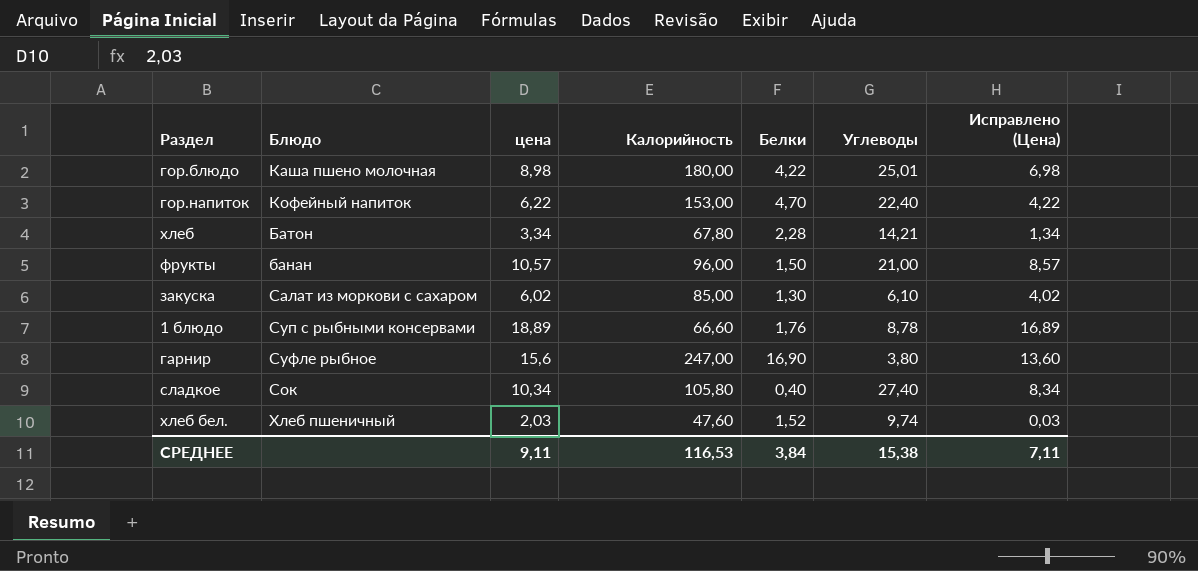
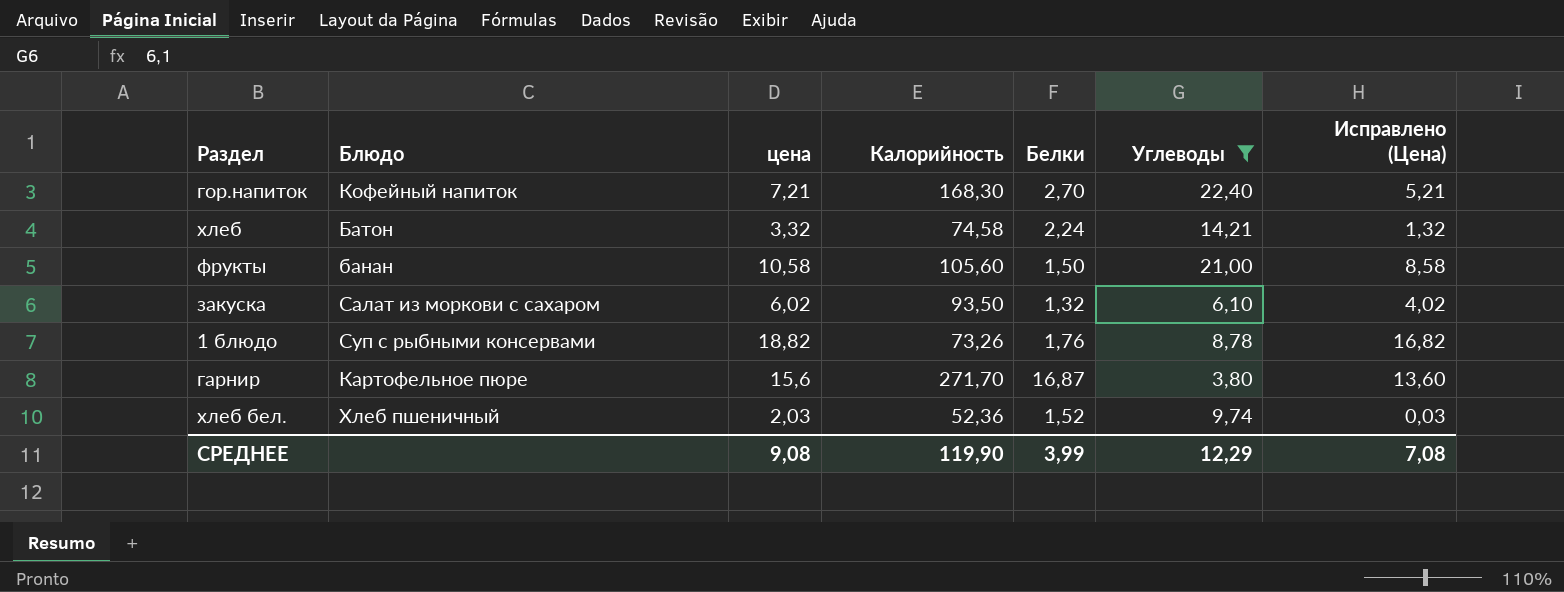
filter: none -> Углеводы <= 22,40
гор.напиток | цена: 6,22 -> 7,21
гор.напиток | Калорийность: 153,00 -> 168,30
гор.напиток | Белки: 4,70 -> 2,70
гор.напиток | Исправлено (Цена): 4,22 -> 5,21
хлеб | цена: 3,34 -> 3,32
хлеб | Калорийность: 67,80 -> 74,58
хлеб | Белки: 2,28 -> 2,24
хлеб | Исправлено (Цена): 1,34 -> 1,32
фрукты | цена: 10,57 -> 10,58
фрукты | Калорийность: 96,00 -> 105,60
фрукты | Исправлено (Цена): 8,57 -> 8,58
закуска | Калорийность: 85,00 -> 93,50
закуска | Белки: 1,30 -> 1,32
1 блюдо | цена: 18,89 -> 18,82
1 блюдо | Калорийность: 66,60 -> 73,26
1 блюдо | Исправлено (Цена): 16,89 -> 16,82
гарнир | Блюдо: Суфле рыбное -> Картофельное пюре
гарнир | Калорийность: 247,00 -> 271,70
гарнир | Белки: 16,90 -> 16,87
хлеб бел. | Калорийность: 47,60 -> 52,36
СРЕДНЕЕ | цена: 9,11 -> 9,08
СРЕДНЕЕ | Калорийность: 116,53 -> 119,90
СРЕДНЕЕ | Белки: 3,84 -> 3,99
СРЕДНЕЕ | Углеводы: 15,38 -> 12,29
СРЕДНЕЕ | Исправлено (Цена): 7,11 -> 7,08

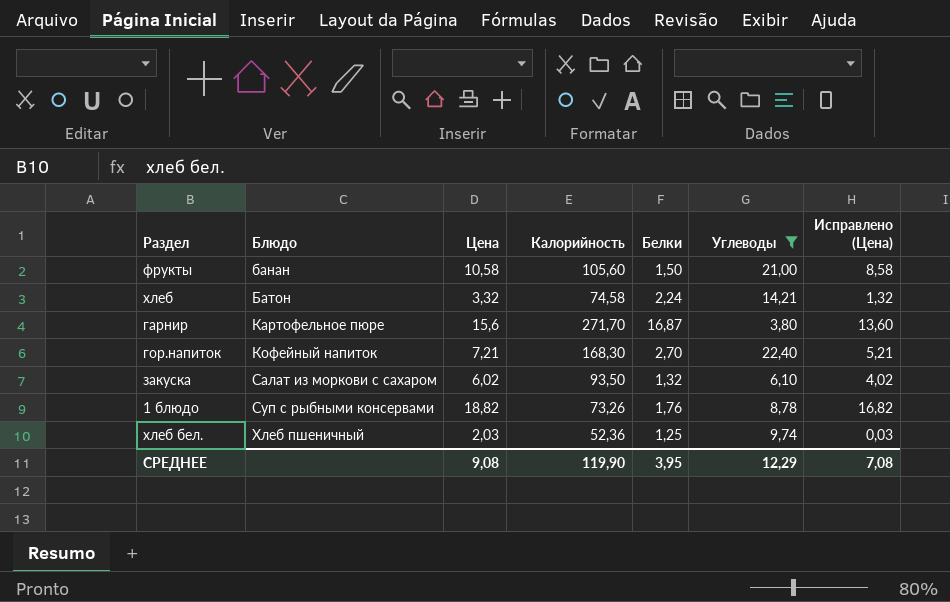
row order: none -> Блюдо ascending
column name: цена -> Цена
хлеб бел. | Белки: 1,52 -> 1,25
СРЕДНЕЕ | Белки: 3,99 -> 3,95

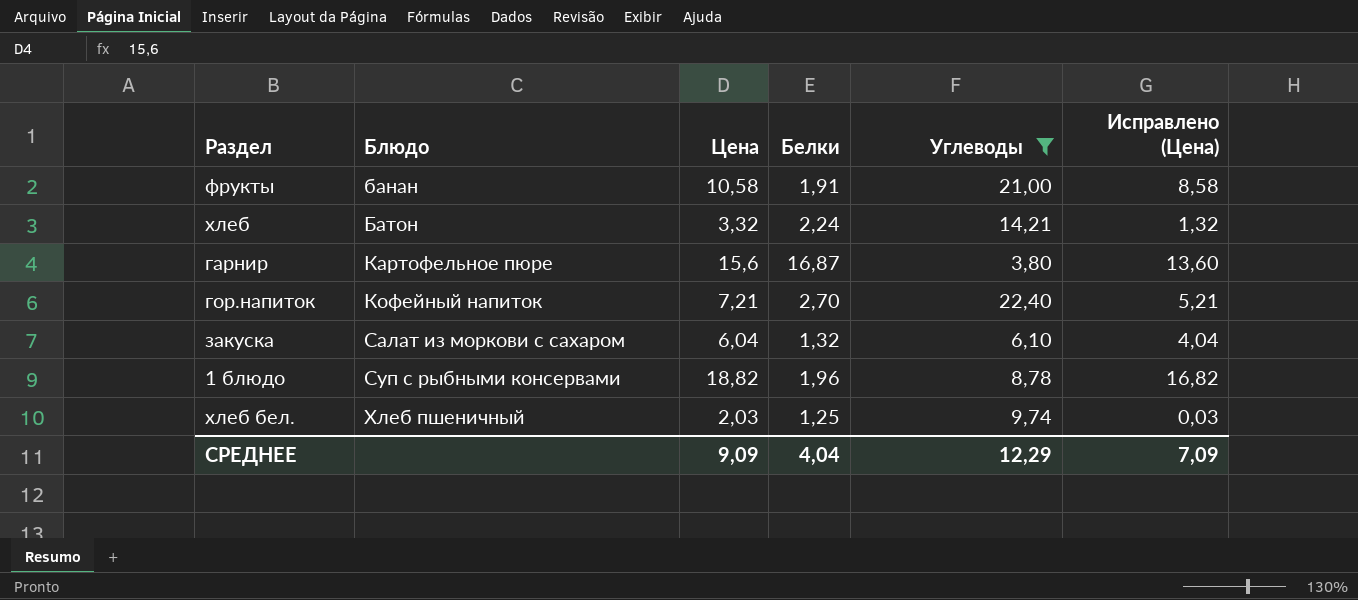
column Калорийность | position: 4 -> none
фрукты | Белки: 1,50 -> 1,91
закуска | Цена: 6,02 -> 6,04
закуска | Исправлено (Цена): 4,02 -> 4,04
1 блюдо | Белки: 1,76 -> 1,96
СРЕДНЕЕ | Цена: 9,08 -> 9,09
СРЕДНЕЕ | Белки: 3,95 -> 4,04
СРЕДНЕЕ | Исправлено (Цена): 7,08 -> 7,09

